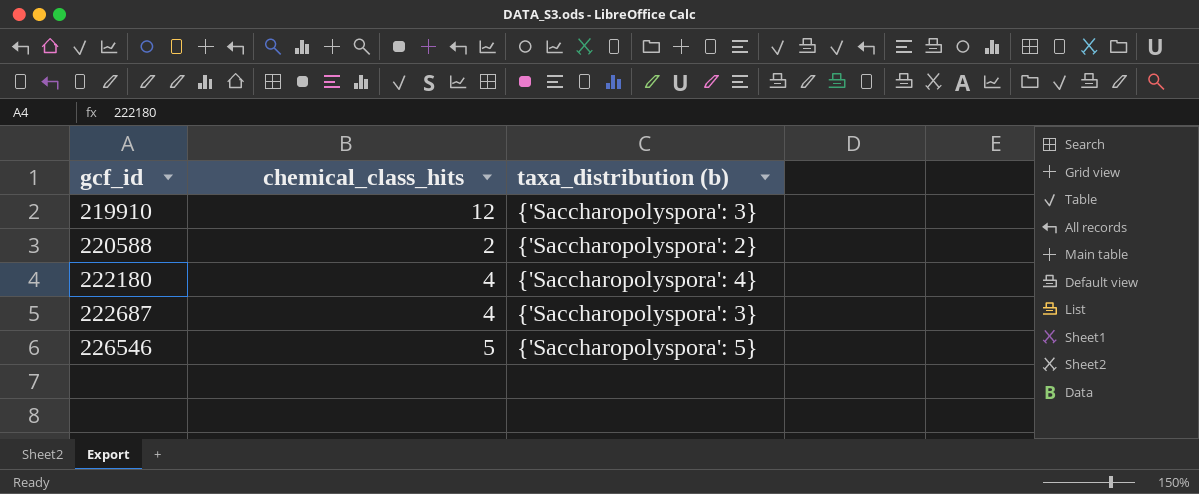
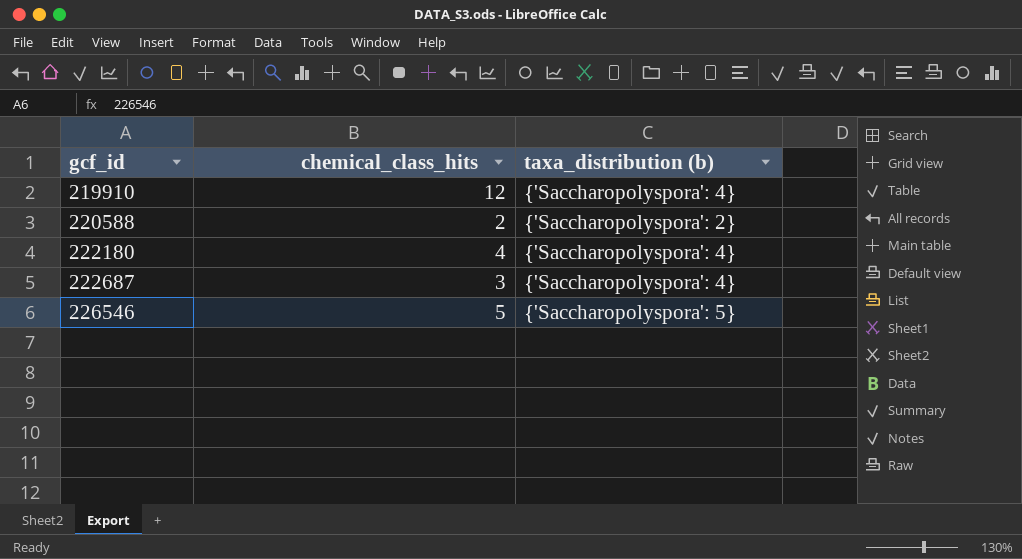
219910 | taxa_distribution (b): {'Saccharopolyspora': 3} -> {'Saccharopolyspora': 4}
222687 | chemical_class_hits: 4 -> 3
222687 | taxa_distribution (b): {'Saccharopolyspora': 3} -> {'Saccharopolyspora': 4}

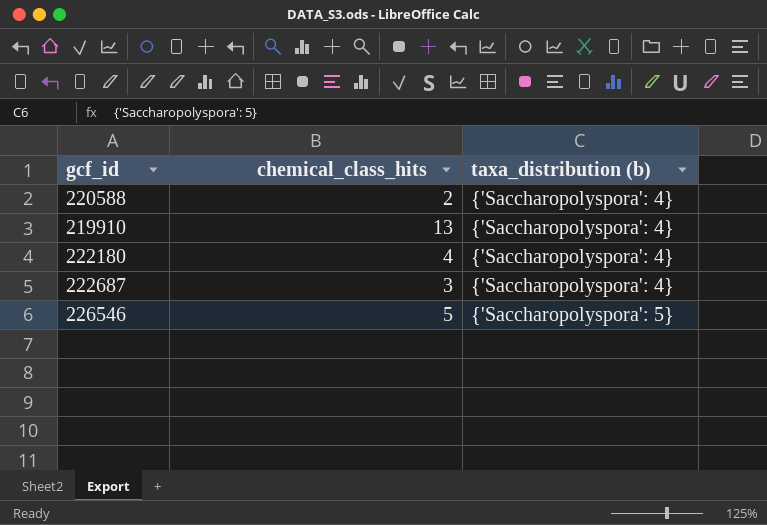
row order: gcf_id ascending -> taxa_distribution (b) ascending
220588 | taxa_distribution (b): {'Saccharopolyspora': 2} -> {'Saccharopolyspora': 4}
219910 | chemical_class_hits: 12 -> 13

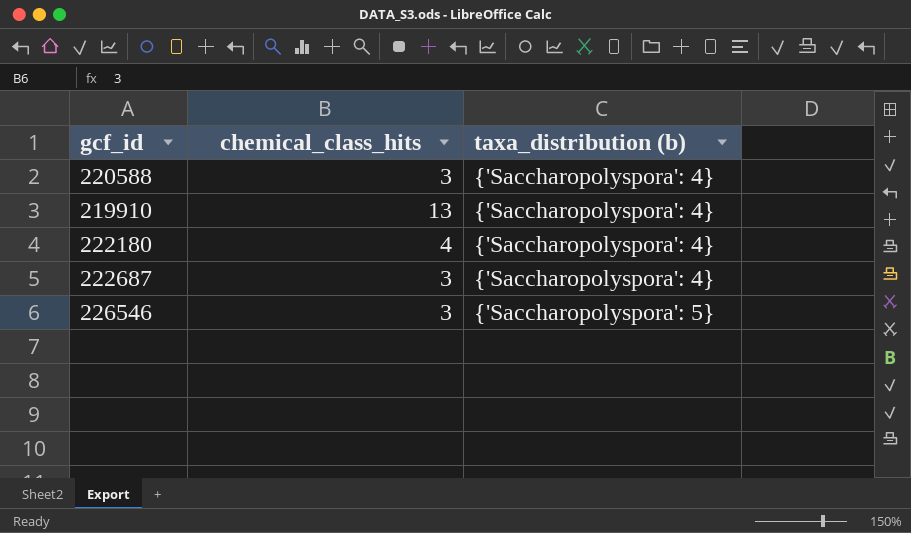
220588 | chemical_class_hits: 2 -> 3
226546 | chemical_class_hits: 5 -> 3

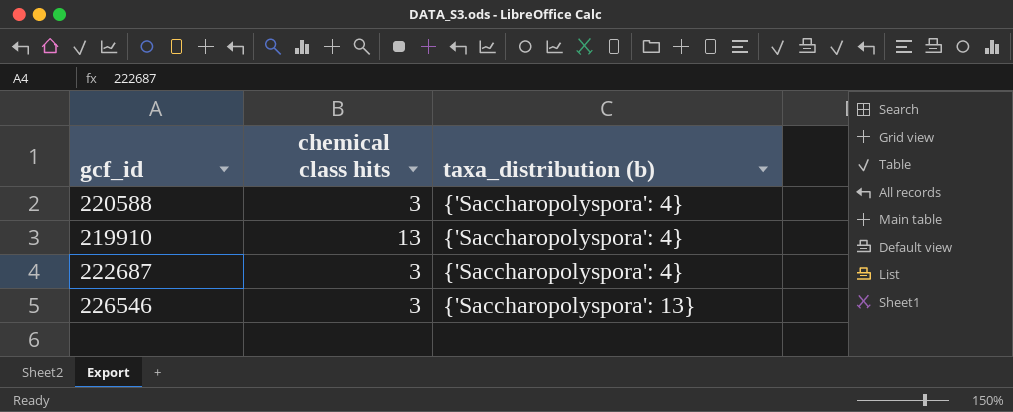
column name: chemical_class_hits -> chemical class hits
row 222180: 4 | {'Saccharopolyspora': 4} -> none
226546 | taxa_distribution (b): {'Saccharopolyspora': 5} -> {'Saccharopolyspora': 13}

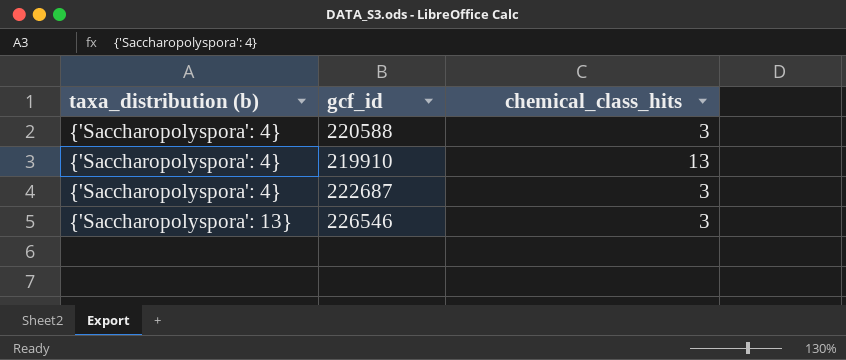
column taxa_distribution (b) | position: 3 -> 1
column name: chemical class hits -> chemical_class_hits

